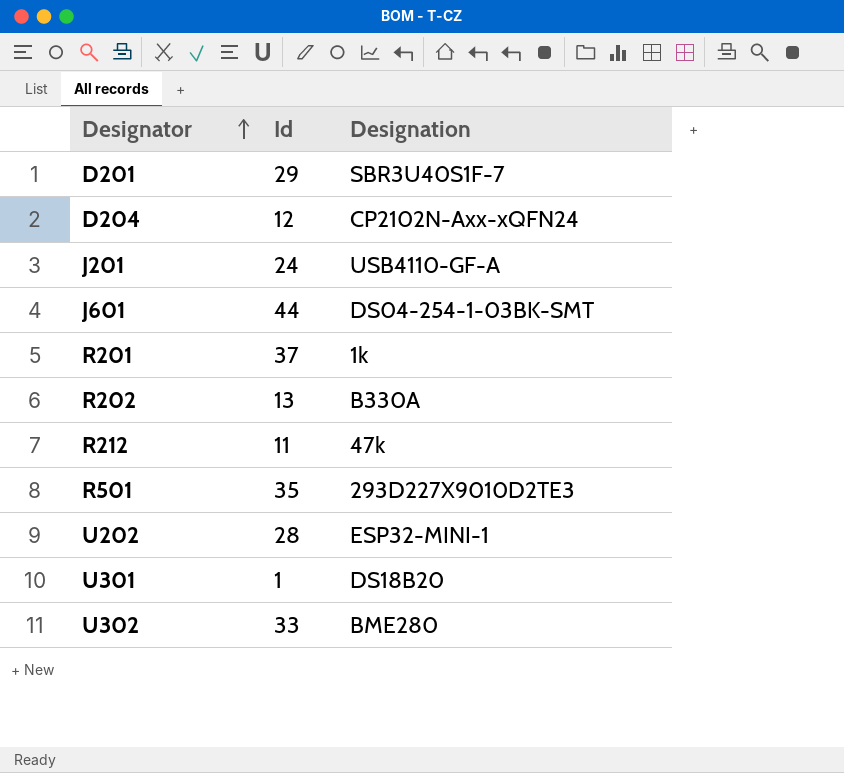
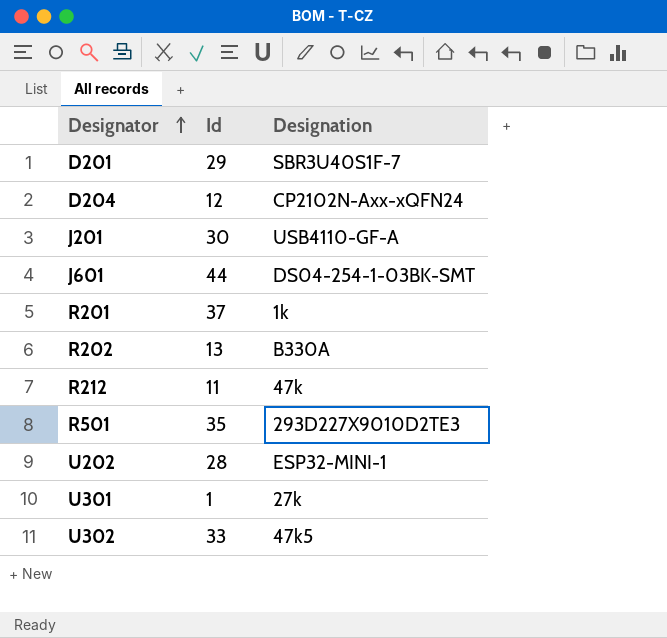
J201 | Id: 24 -> 30
U301 | Designation: DS18B20 -> 27k
U302 | Designation: BME280 -> 47k5

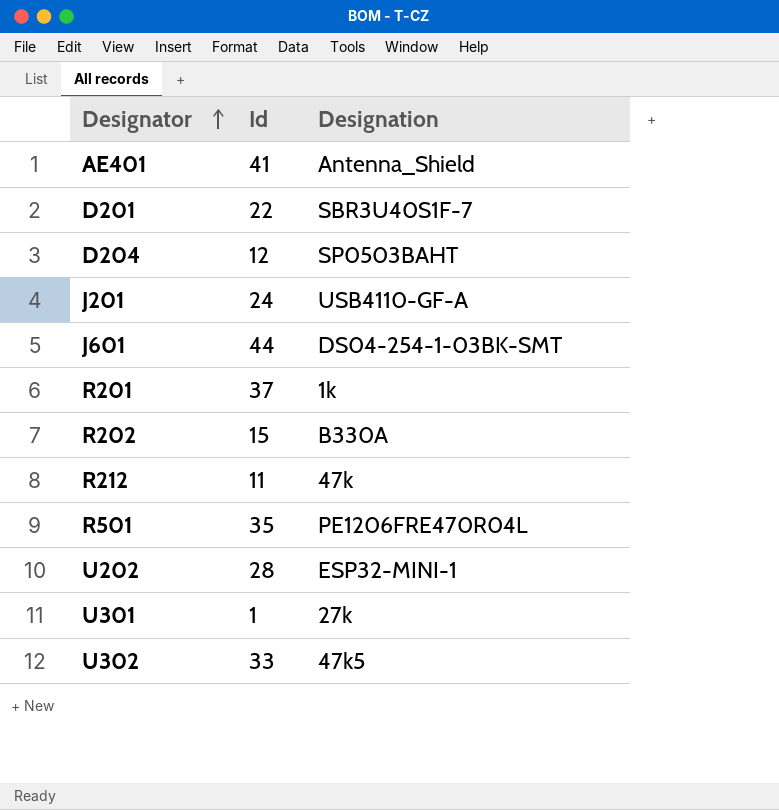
row AE401: none -> 41 | Antenna_Shield
D201 | Id: 29 -> 22
D204 | Designation: CP2102N-Axx-xQFN24 -> SP0503BAHT
J201 | Id: 30 -> 24
R202 | Id: 13 -> 15
R501 | Designation: 293D227X9010D2TE3 -> PE1206FRE470R04L

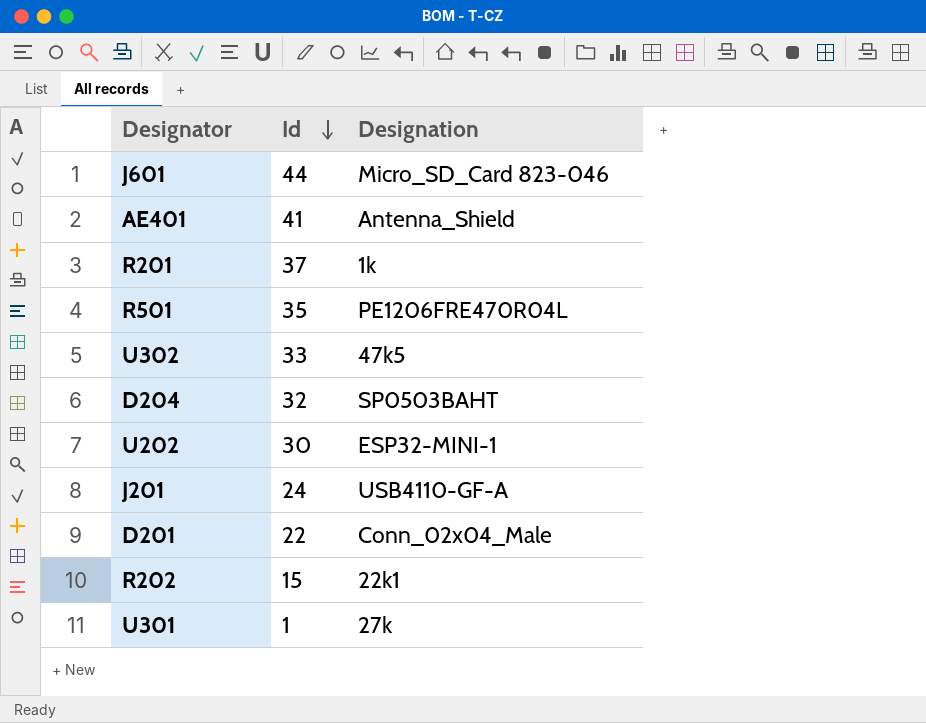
row order: Designator ascending -> Id descending
row R212: 11 | 47k -> none
J601 | Designation: DS04-254-1-03BK-SMT -> Micro_SD_Card 823-046
D204 | Id: 12 -> 32
U202 | Id: 28 -> 30
D201 | Designation: SBR3U40S1F-7 -> Conn_02x04_Male
R202 | Designation: B330A -> 22k1

